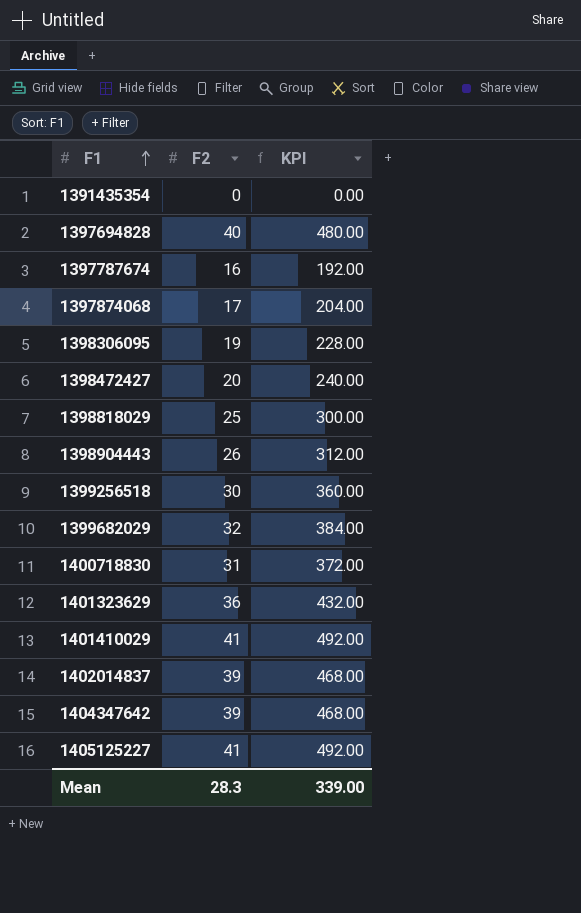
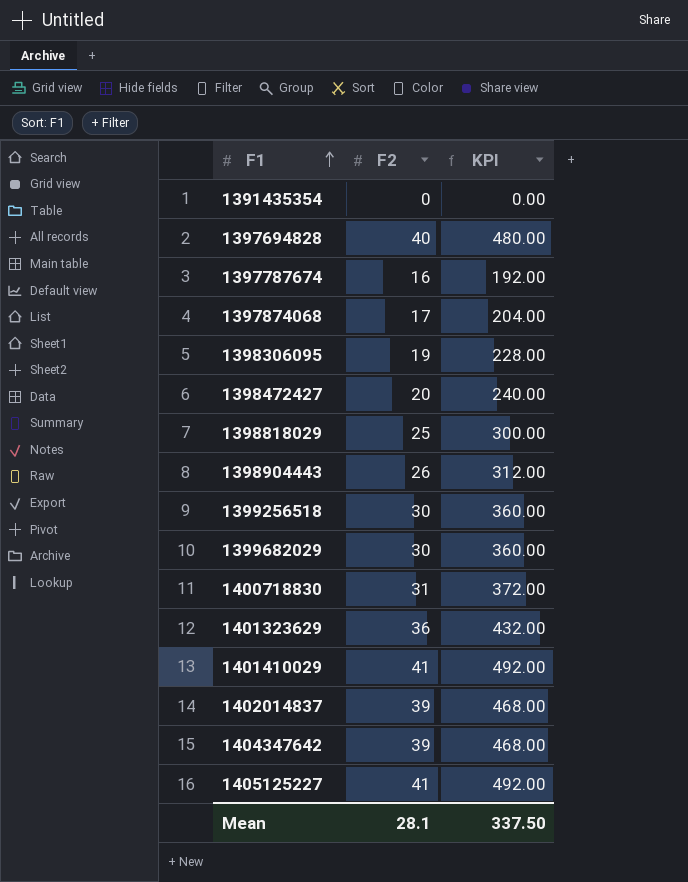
1399682029 | F2: 32 -> 30
1399682029 | KPI: 384.00 -> 360.00
Mean | F2: 28.3 -> 28.1
Mean | KPI: 339.00 -> 337.50

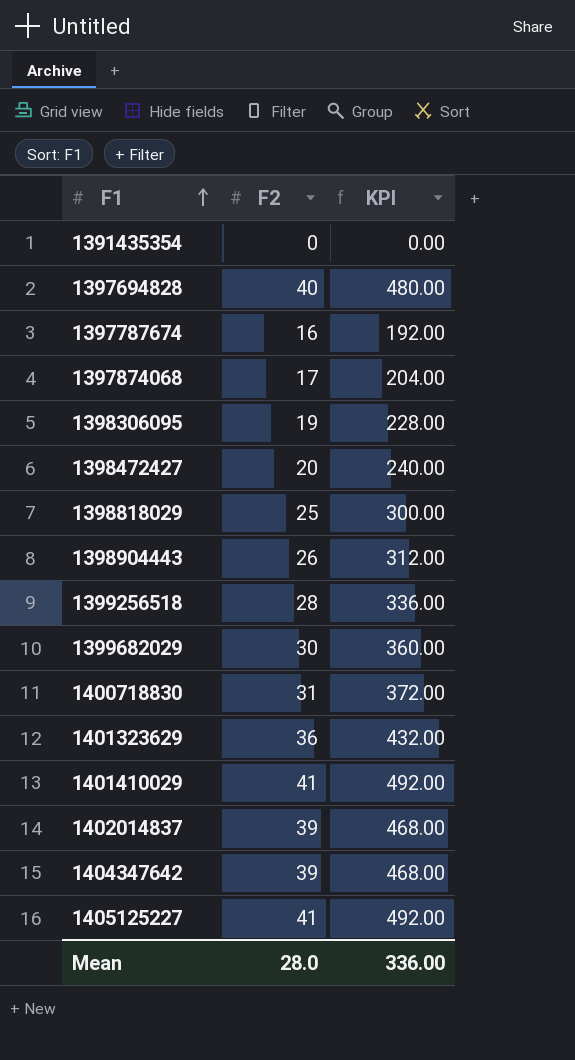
1399256518 | F2: 30 -> 28
1399256518 | KPI: 360.00 -> 336.00
Mean | F2: 28.1 -> 28.0
Mean | KPI: 337.50 -> 336.00

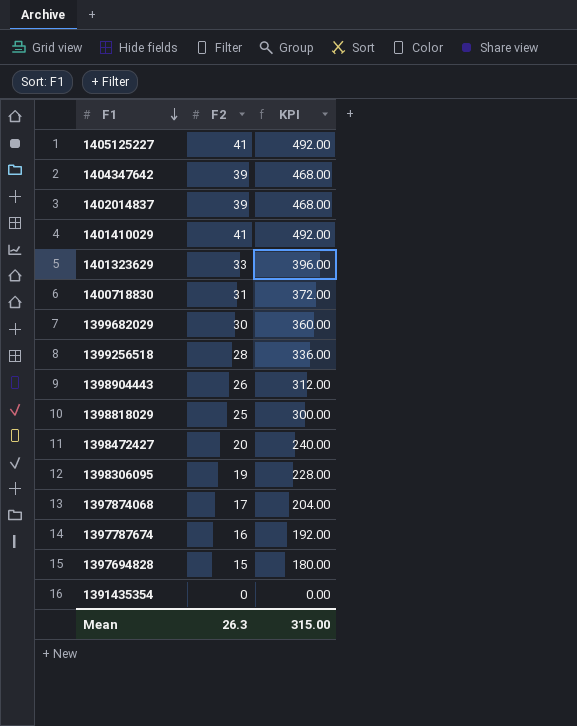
row order: F1 ascending -> F1 descending
1401323629 | F2: 36 -> 33
1401323629 | KPI: 432.00 -> 396.00
1397694828 | F2: 40 -> 15
1397694828 | KPI: 480.00 -> 180.00
Mean | F2: 28.0 -> 26.3
Mean | KPI: 336.00 -> 315.00

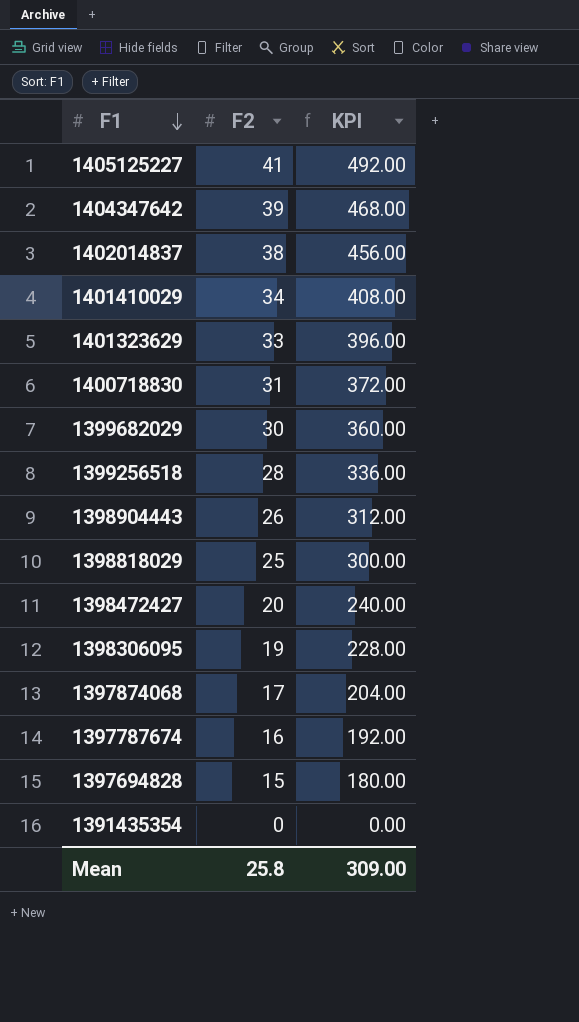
1402014837 | F2: 39 -> 38
1402014837 | KPI: 468.00 -> 456.00
1401410029 | F2: 41 -> 34
1401410029 | KPI: 492.00 -> 408.00
Mean | F2: 26.3 -> 25.8
Mean | KPI: 315.00 -> 309.00

